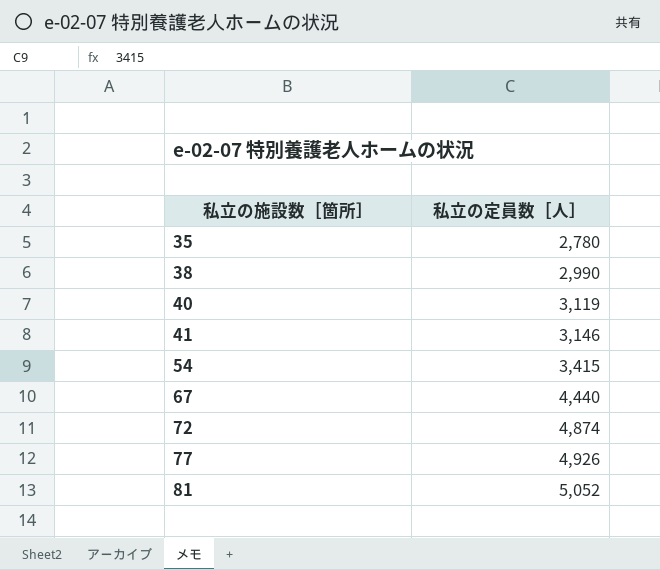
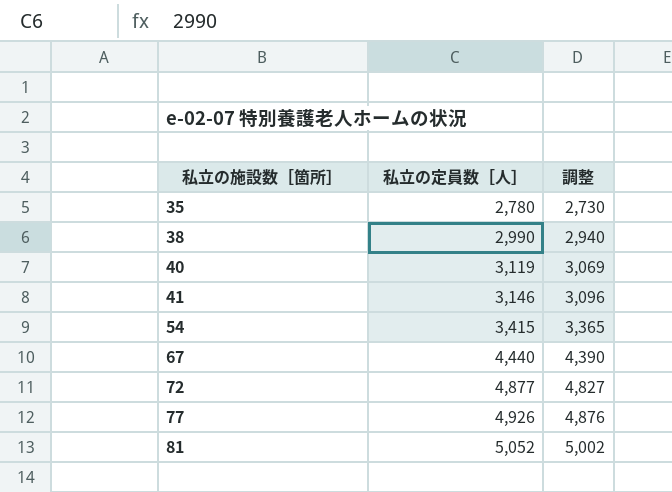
column 調整 | formula: none -> [私立の定員数［人］] - 50
72 | 私立の定員数［人］: 4,874 -> 4,877

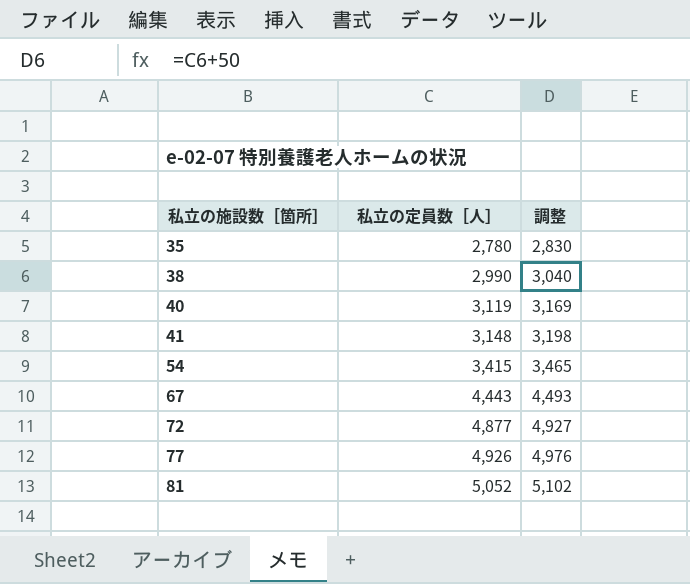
column 調整 | formula: [私立の定員数［人］] - 50 -> [私立の定員数［人］] + 50
41 | 私立の定員数［人］: 3,146 -> 3,148
67 | 私立の定員数［人］: 4,440 -> 4,443

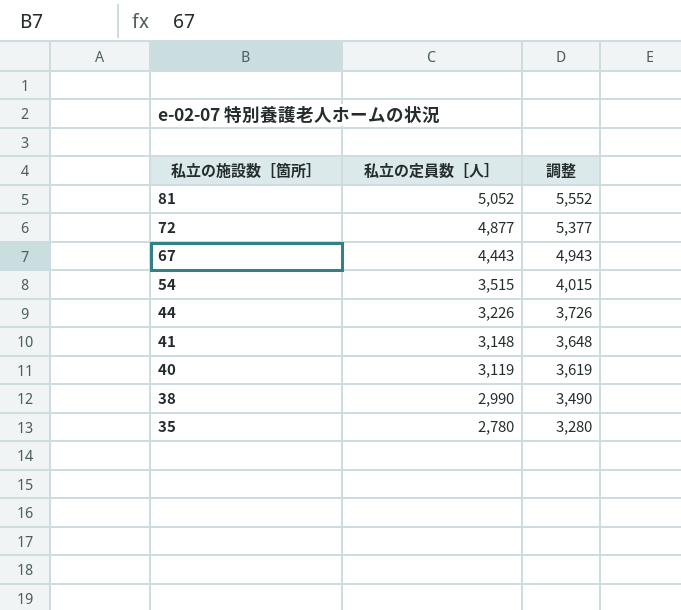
row order: 私立の施設数［箇所］ ascending -> 私立の施設数［箇所］ descending
column 調整 | formula: [私立の定員数［人］] + 50 -> [私立の定員数［人］] + 500
row 77: 4,926 | 4,976 -> none
54 | 私立の定員数［人］: 3,415 -> 3,515
row 44: none -> 3,226 | 3,726

